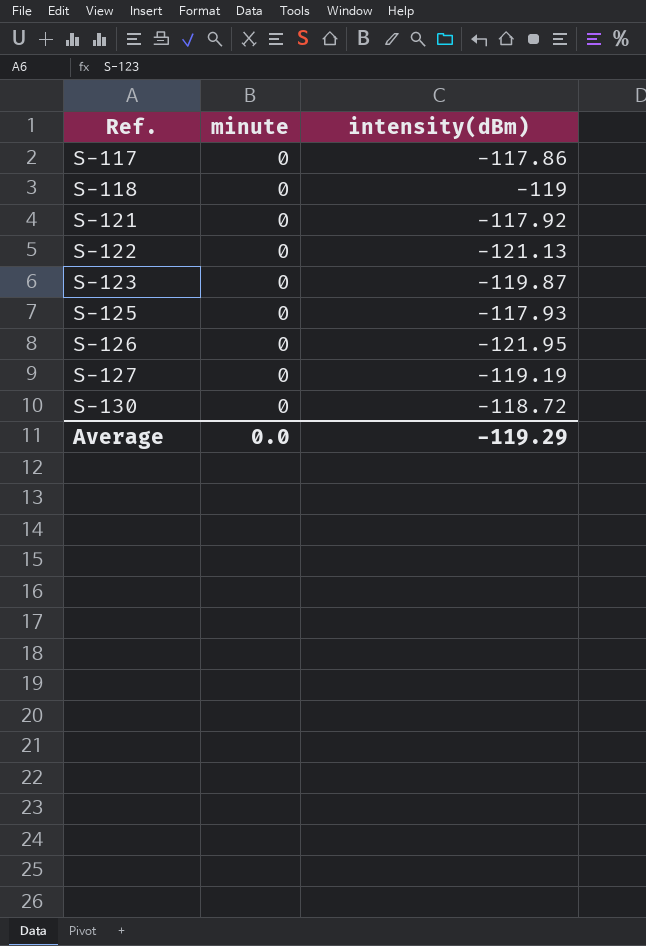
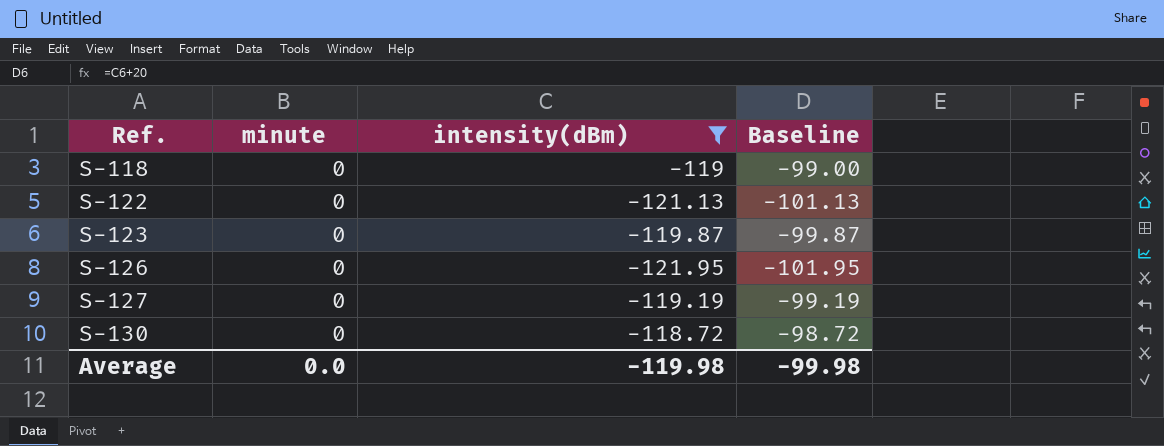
filter: none -> intensity(dBm) <= -118.72
column Baseline | formula: none -> [intensity(dBm)] + 20
Average | intensity(dBm): -119.29 -> -119.98

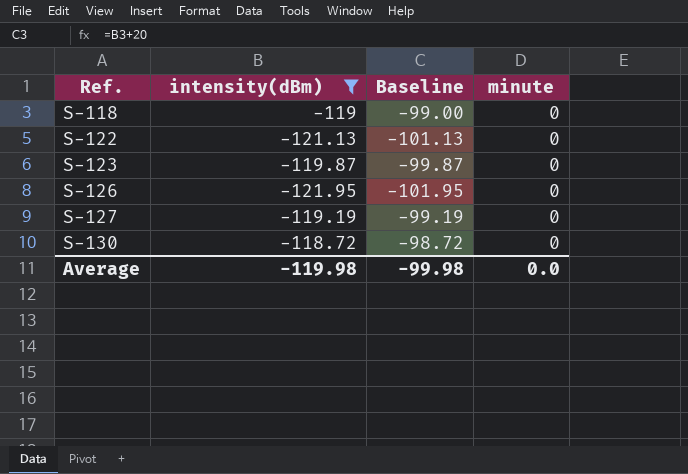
column minute | position: 2 -> 4

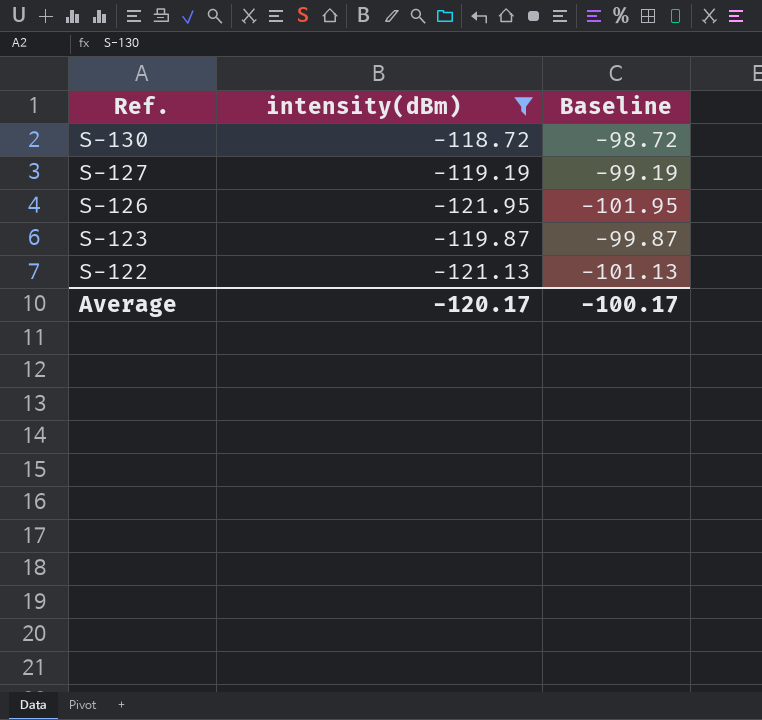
row order: Ref. ascending -> Ref. descending
column minute | position: 4 -> none
row S-118: -119 | -99.00 | 0 -> none
Average | intensity(dBm): -119.98 -> -120.17
Average | Baseline: -99.98 -> -100.17

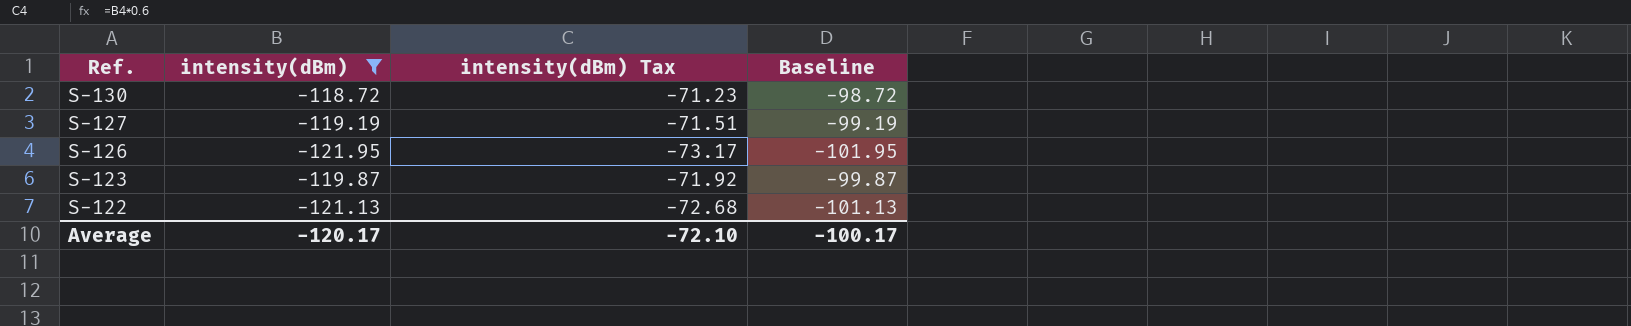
column intensity(dBm) Tax | formula: none -> [intensity(dBm)] * 0.6

